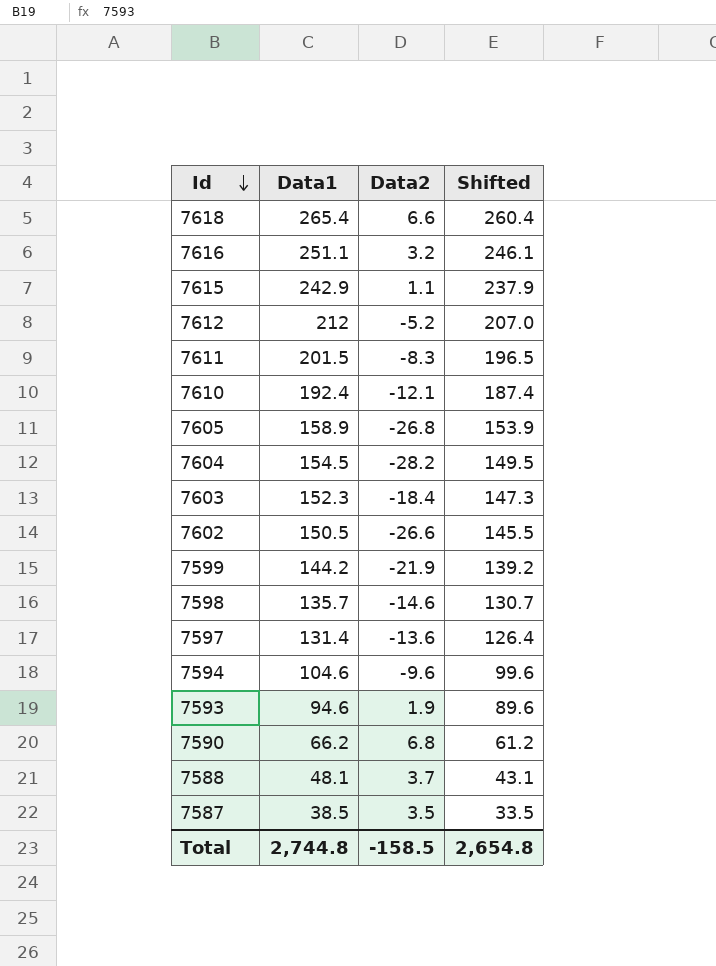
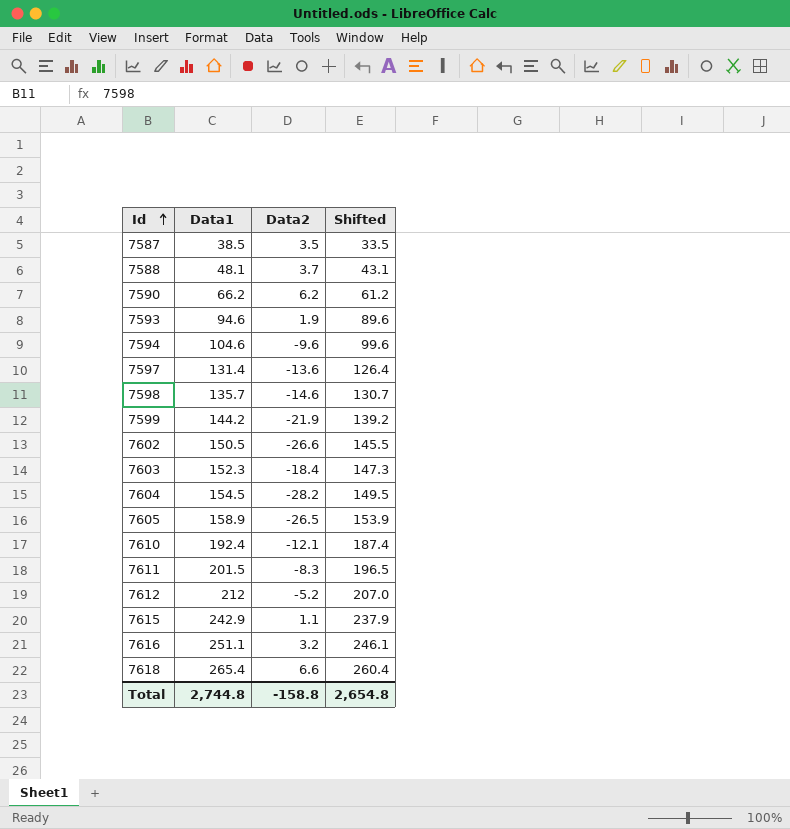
row order: Id descending -> Id ascending
7590 | Data2: 6.8 -> 6.2
7605 | Data2: -26.8 -> -26.5
Total | Data2: -158.5 -> -158.8

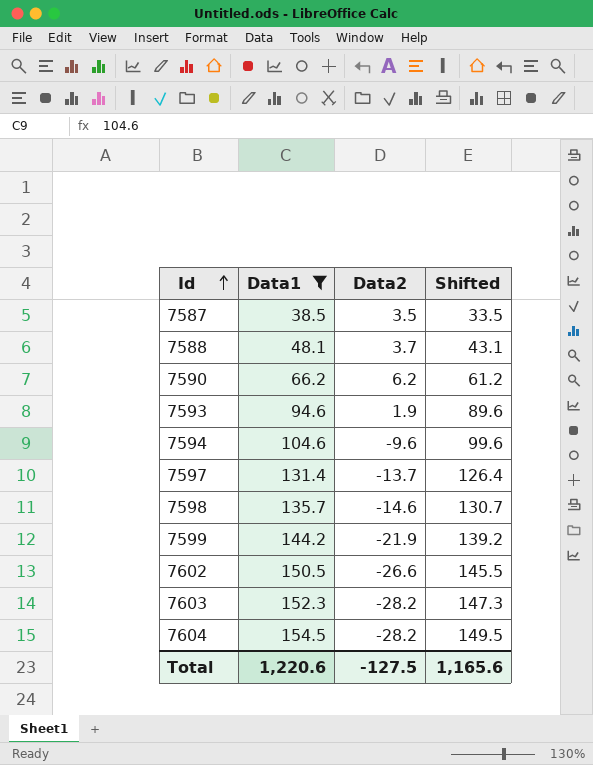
filter: none -> Data1 <= 154.5
7597 | Data2: -13.6 -> -13.7
7603 | Data2: -18.4 -> -28.2
Total | Data1: 2,744.8 -> 1,220.6
Total | Data2: -158.8 -> -127.5
Total | Shifted: 2,654.8 -> 1,165.6

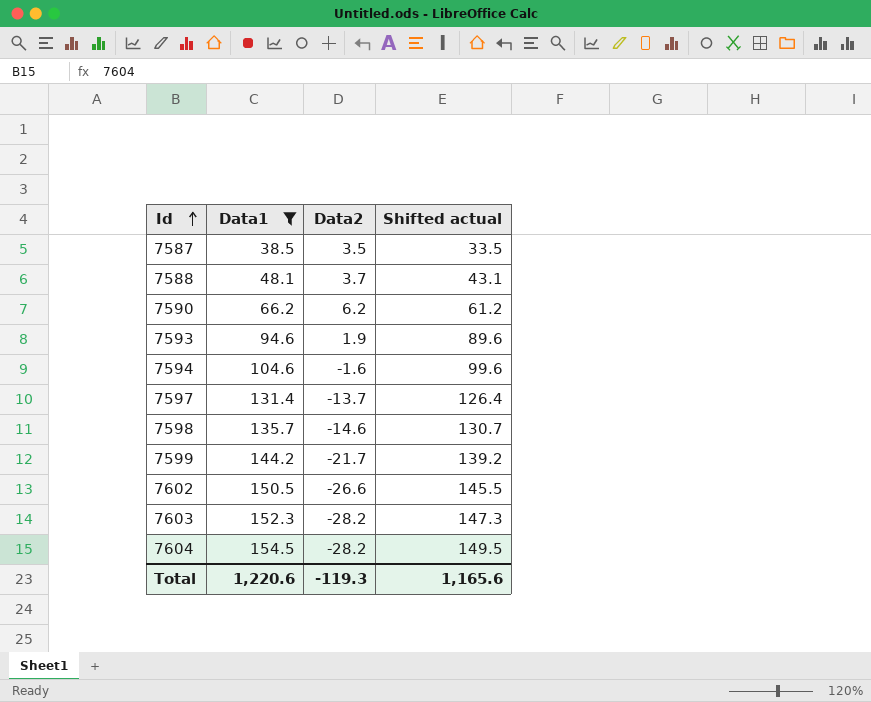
column name: Shifted -> Shifted actual
7594 | Data2: -9.6 -> -1.6
7599 | Data2: -21.9 -> -21.7
Total | Data2: -127.5 -> -119.3

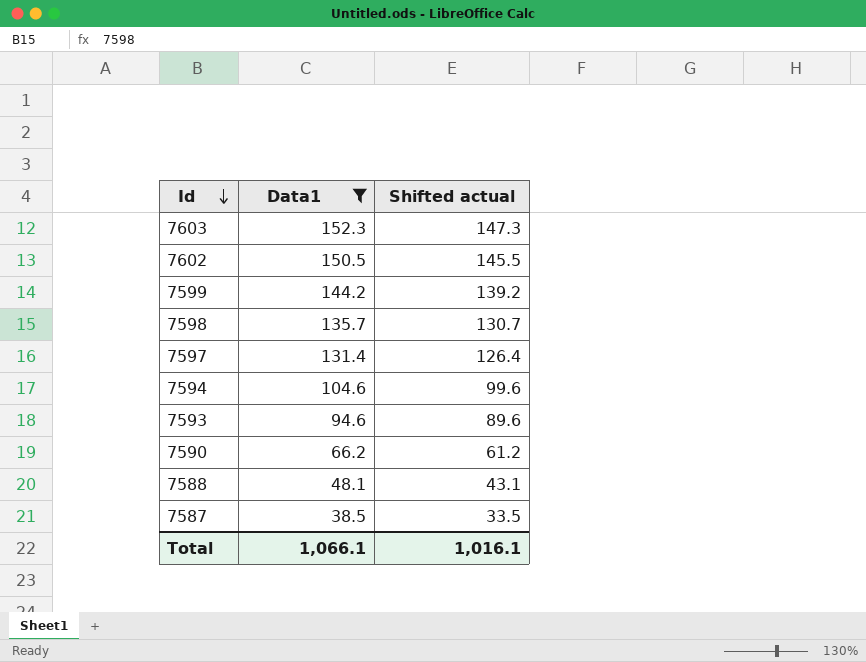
row order: Id ascending -> Id descending
column Data2 | position: 3 -> none
row 7604: 154.5 | -28.2 | 149.5 -> none
Total | Data1: 1,220.6 -> 1,066.1
Total | Shifted actual: 1,165.6 -> 1,016.1

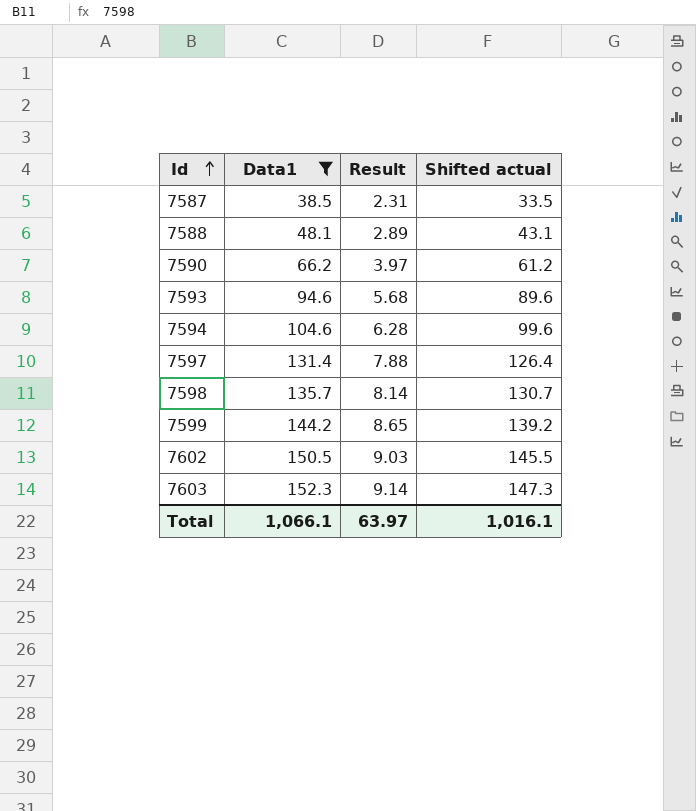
row order: Id descending -> Id ascending
column Result | formula: none -> [Data1] * 0.06

